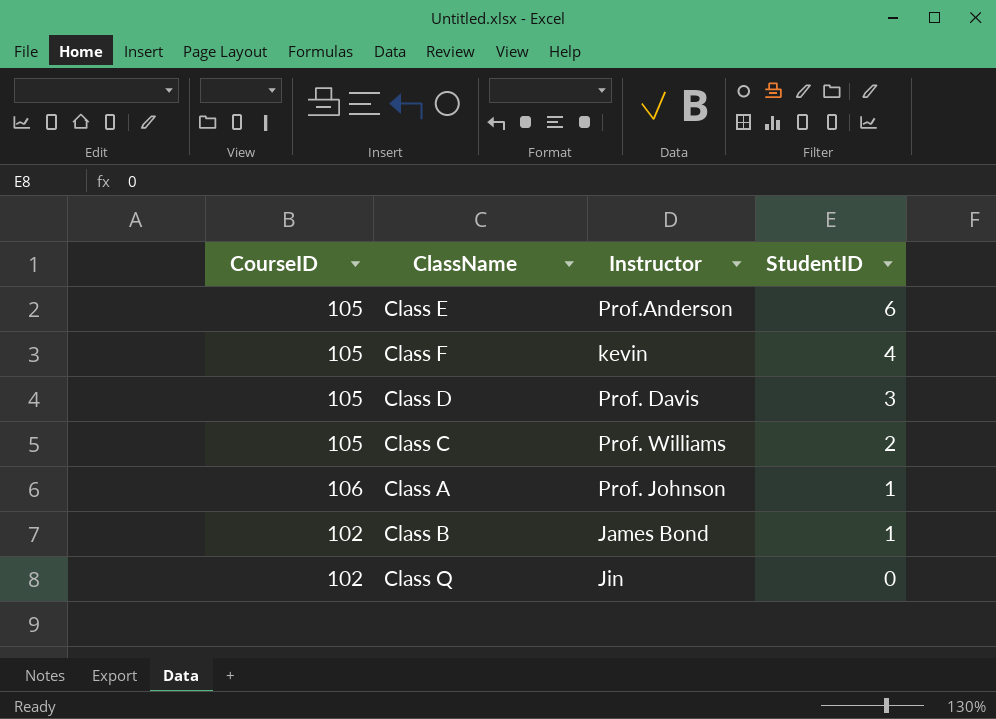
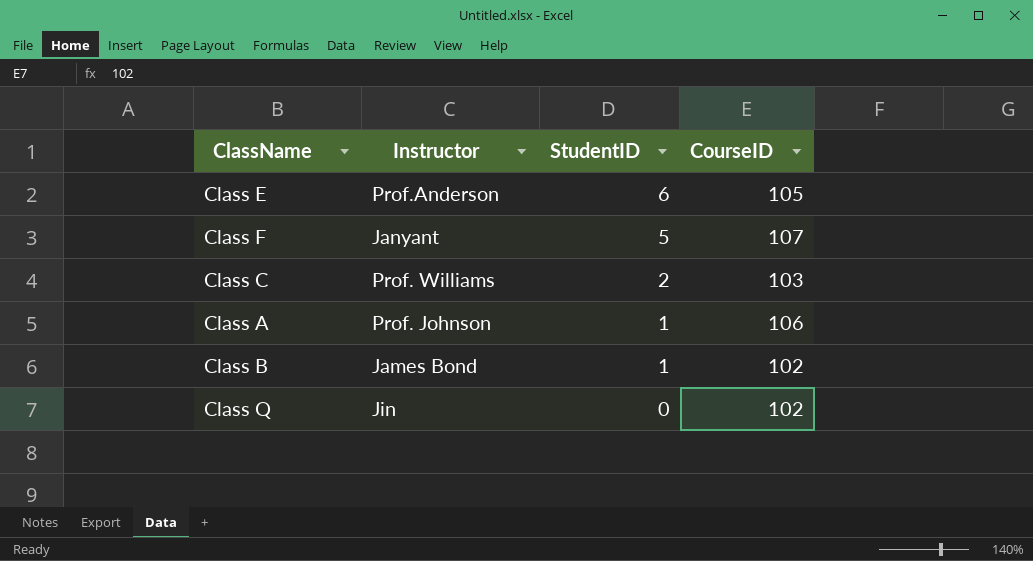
column CourseID | position: 1 -> 4
row Class D: 105 | Prof. Davis | 3 -> none
Class F | Instructor: kevin -> Janyant
Class F | StudentID: 4 -> 5
Class F | CourseID: 105 -> 107
Class C | CourseID: 105 -> 103

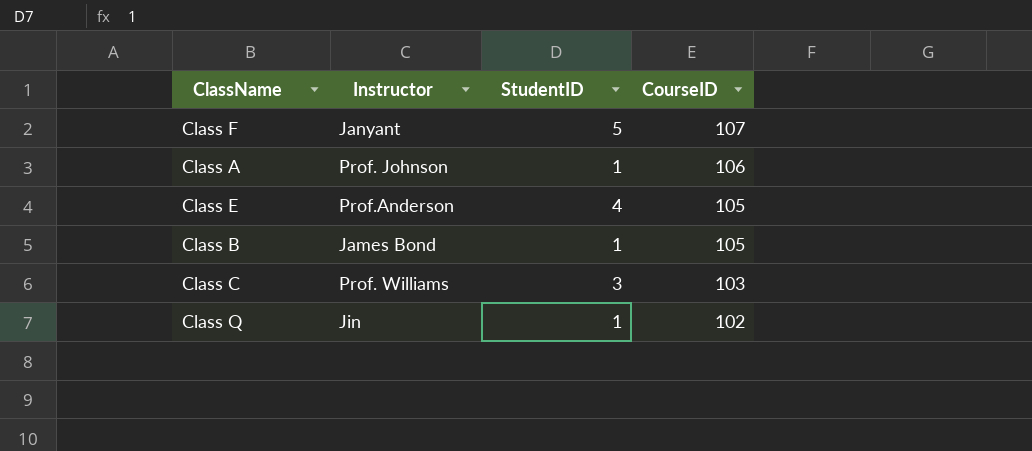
row order: StudentID descending -> CourseID descending
Class E | StudentID: 6 -> 4
Class B | CourseID: 102 -> 105
Class C | StudentID: 2 -> 3
Class Q | StudentID: 0 -> 1

